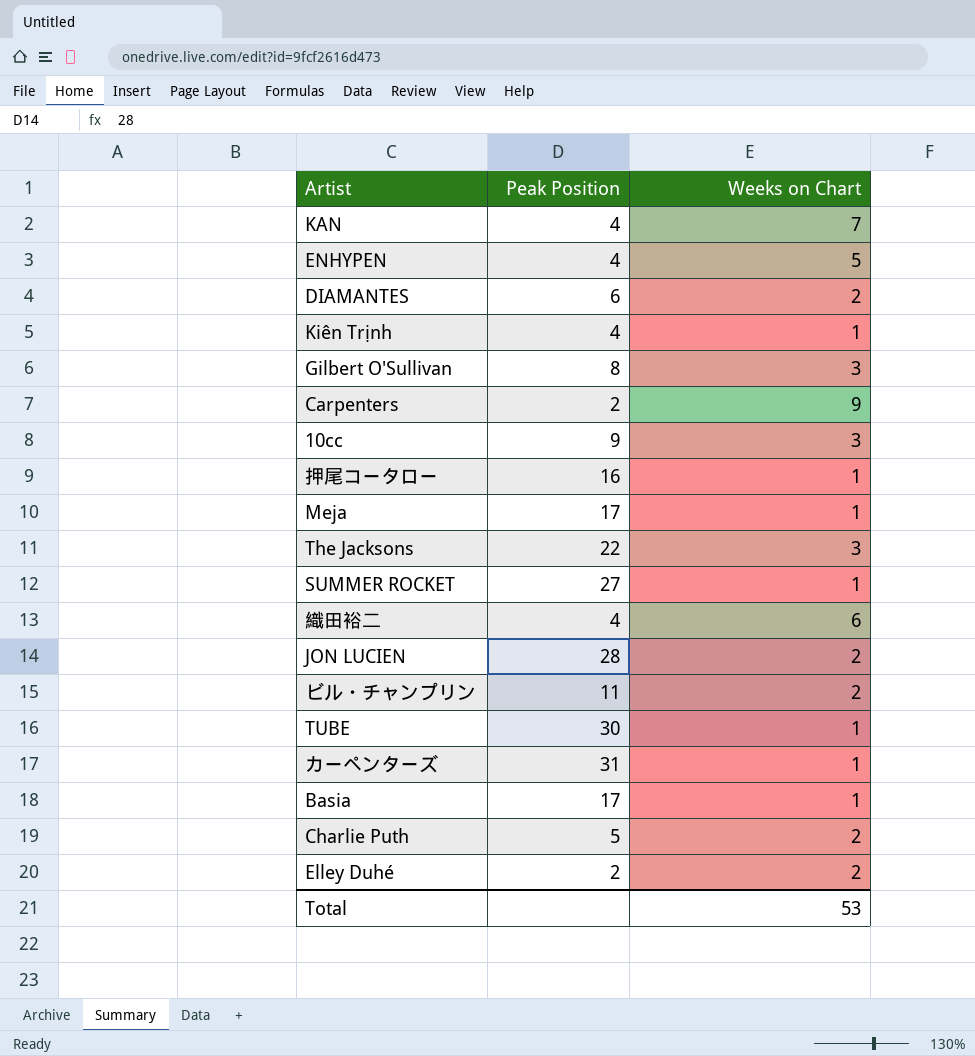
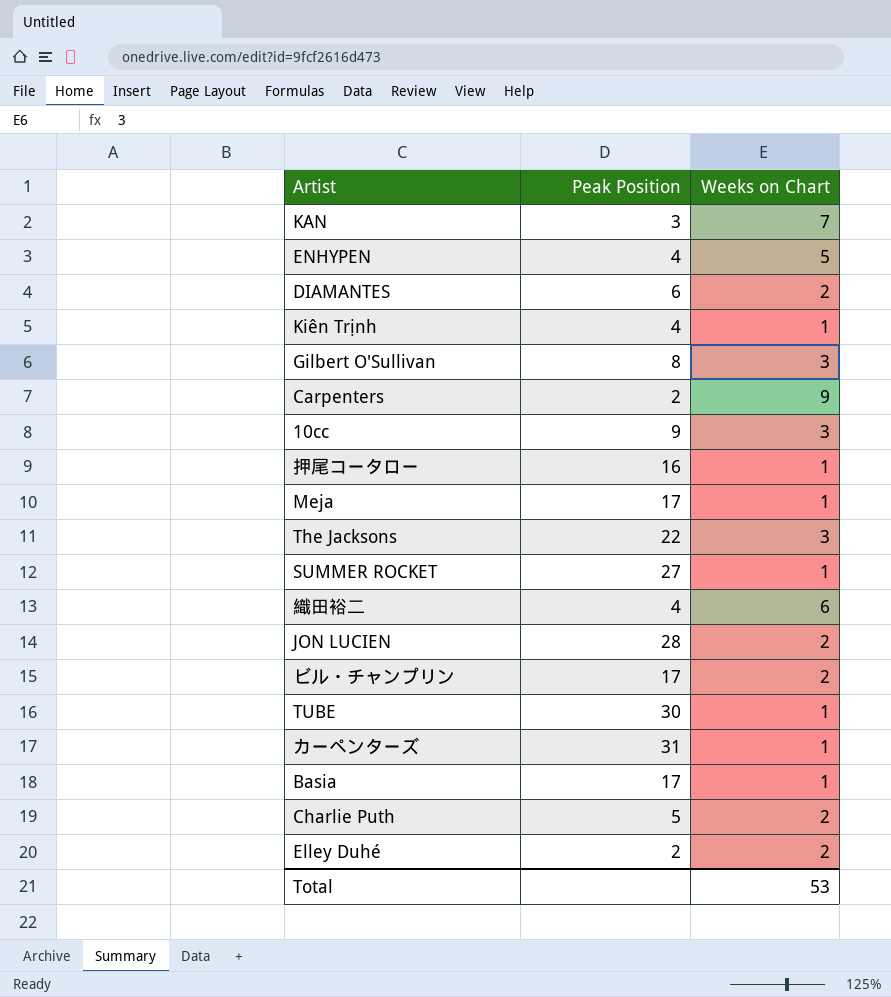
KAN | Peak Position: 4 -> 3
ビル・チャンプリン | Peak Position: 11 -> 17

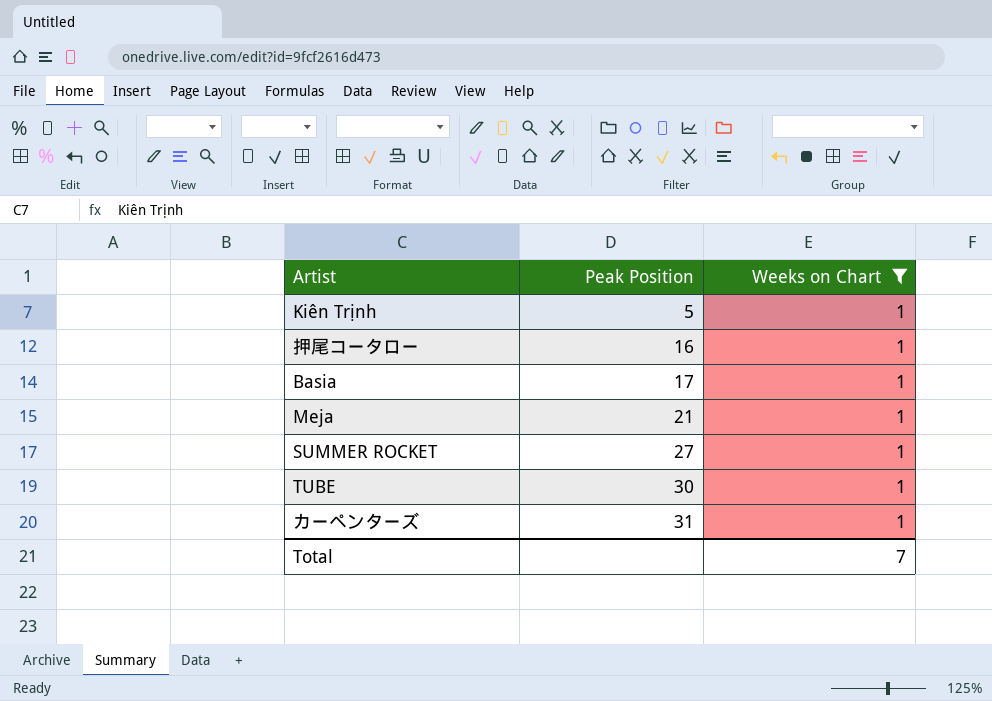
filter: none -> Weeks on Chart = 1
row order: none -> Peak Position ascending
Kiên Trịnh | Peak Position: 4 -> 5
Meja | Peak Position: 17 -> 21
Total | Weeks on Chart: 53 -> 7

